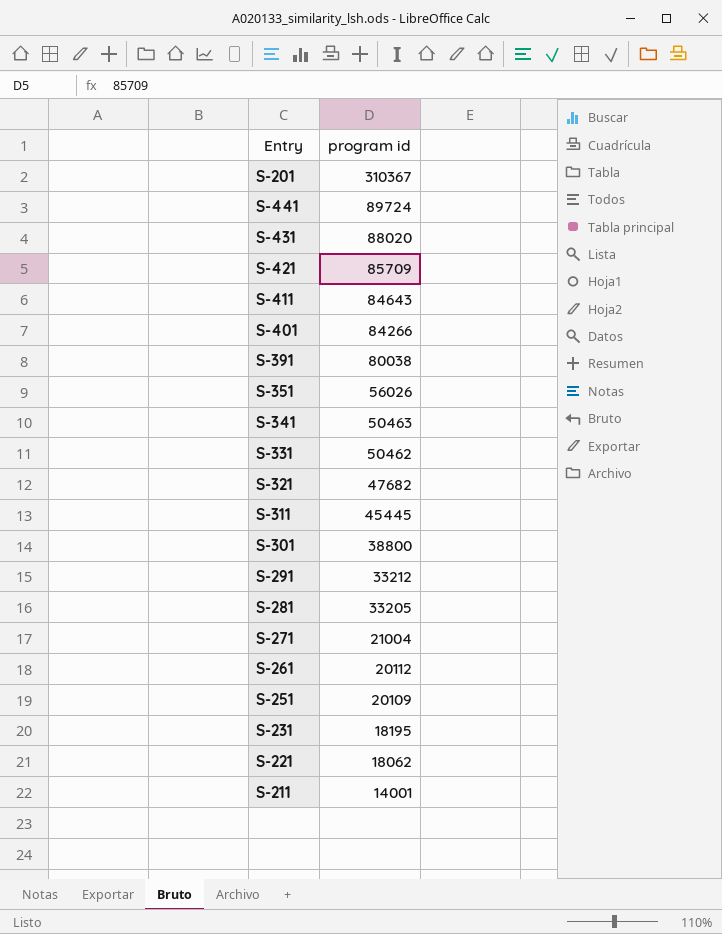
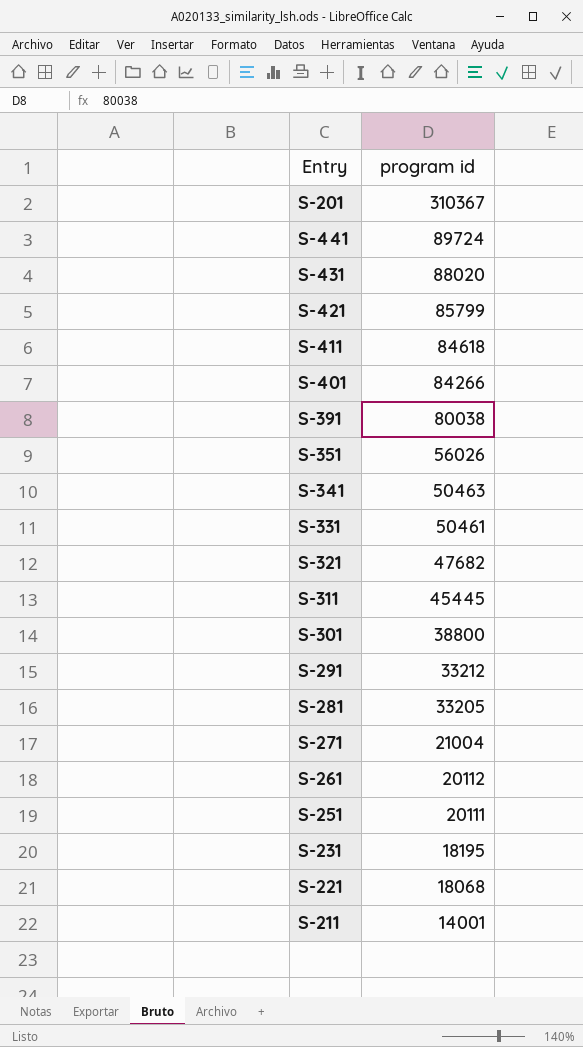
S-421 | program id: 85709 -> 85799
S-411 | program id: 84643 -> 84618
S-331 | program id: 50462 -> 50461
S-251 | program id: 20109 -> 20111
S-221 | program id: 18062 -> 18068

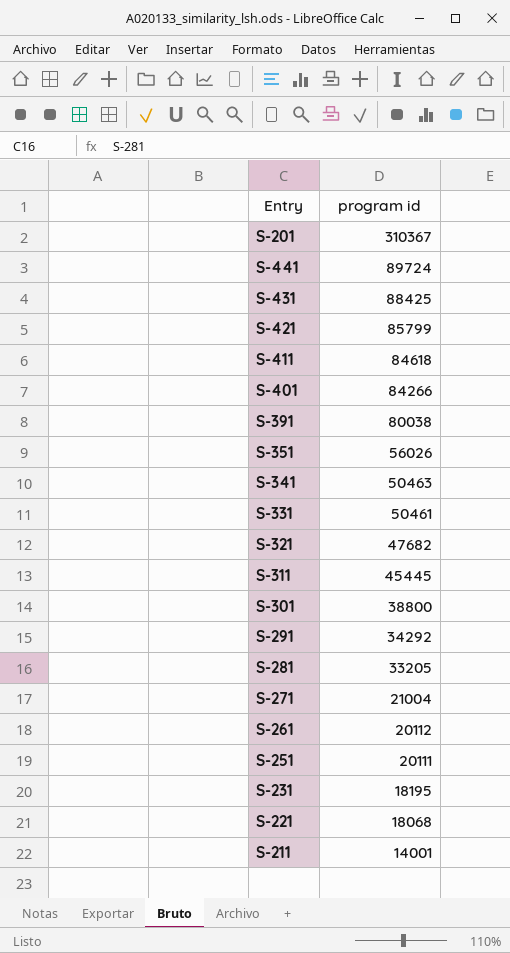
S-431 | program id: 88020 -> 88425
S-291 | program id: 33212 -> 34292

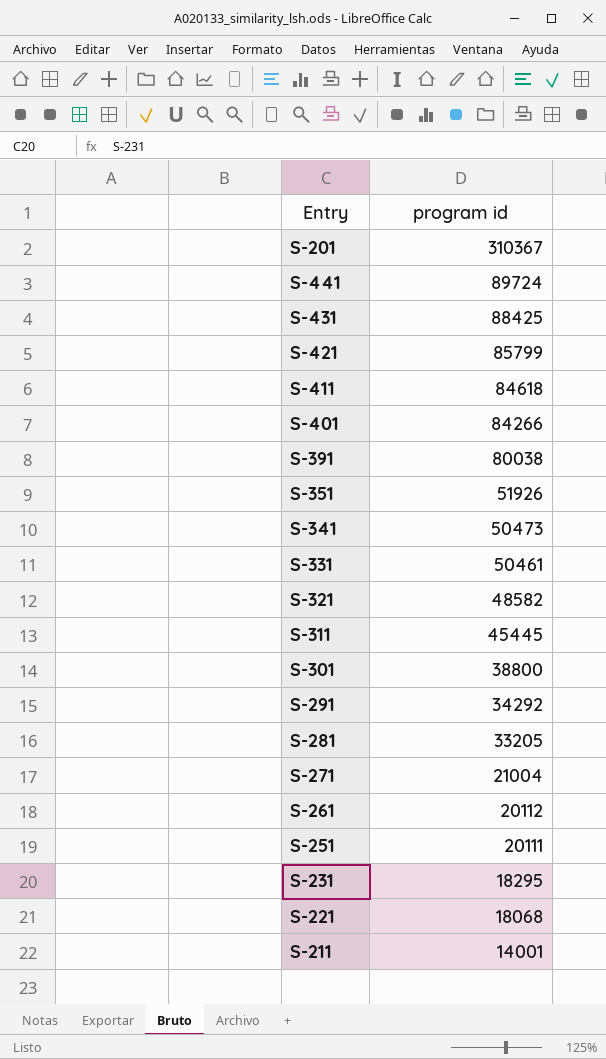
S-351 | program id: 56026 -> 51926
S-341 | program id: 50463 -> 50473
S-321 | program id: 47682 -> 48582
S-231 | program id: 18195 -> 18295

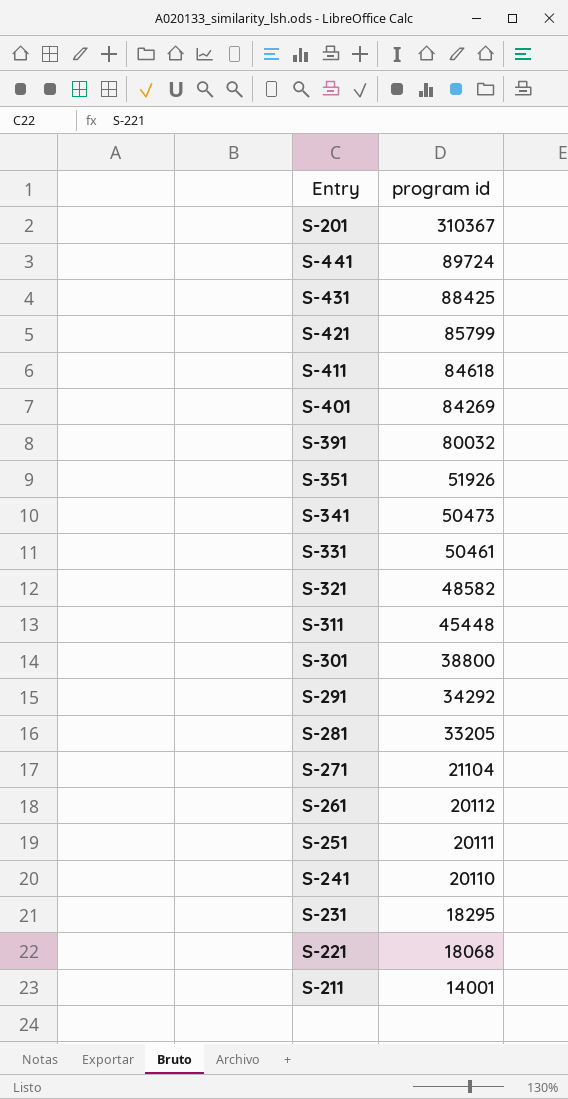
S-401 | program id: 84266 -> 84269
S-391 | program id: 80038 -> 80032
S-311 | program id: 45445 -> 45448
S-271 | program id: 21004 -> 21104
row S-241: none -> 20110

